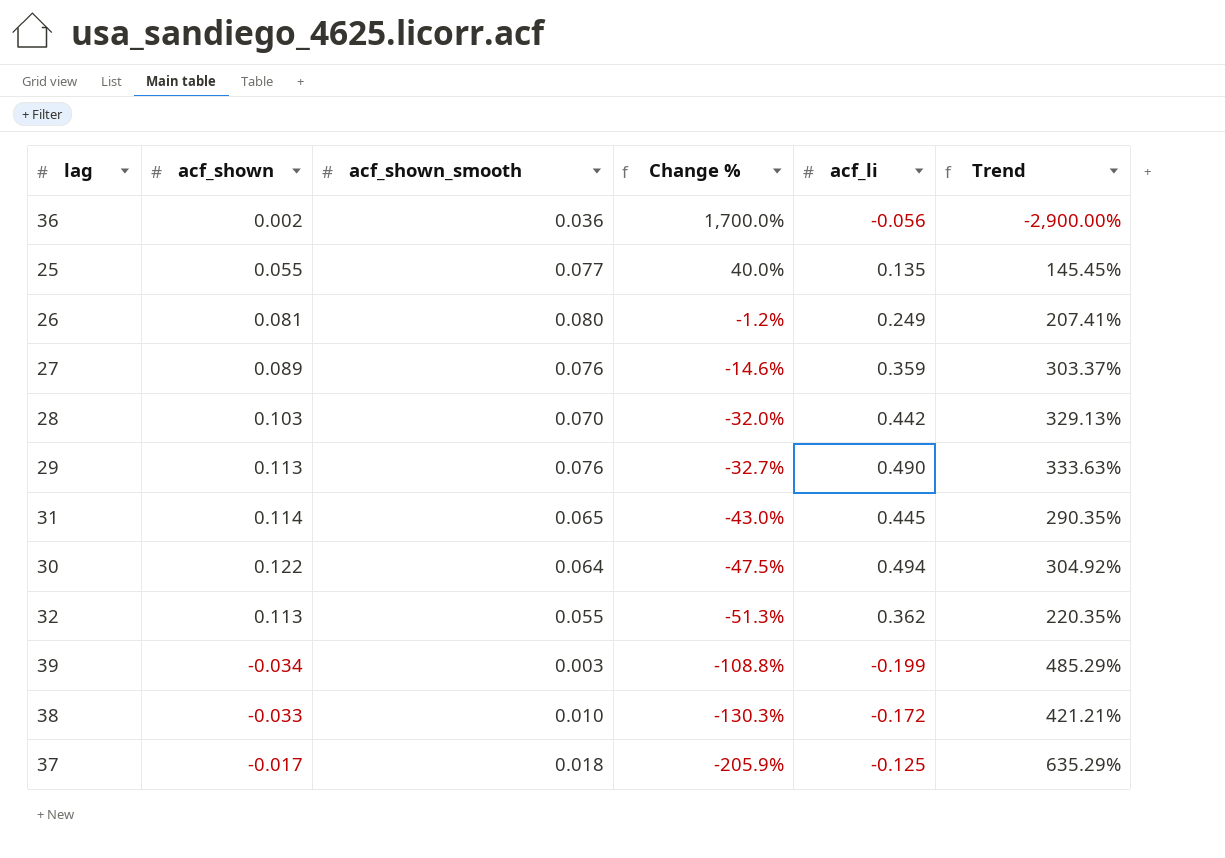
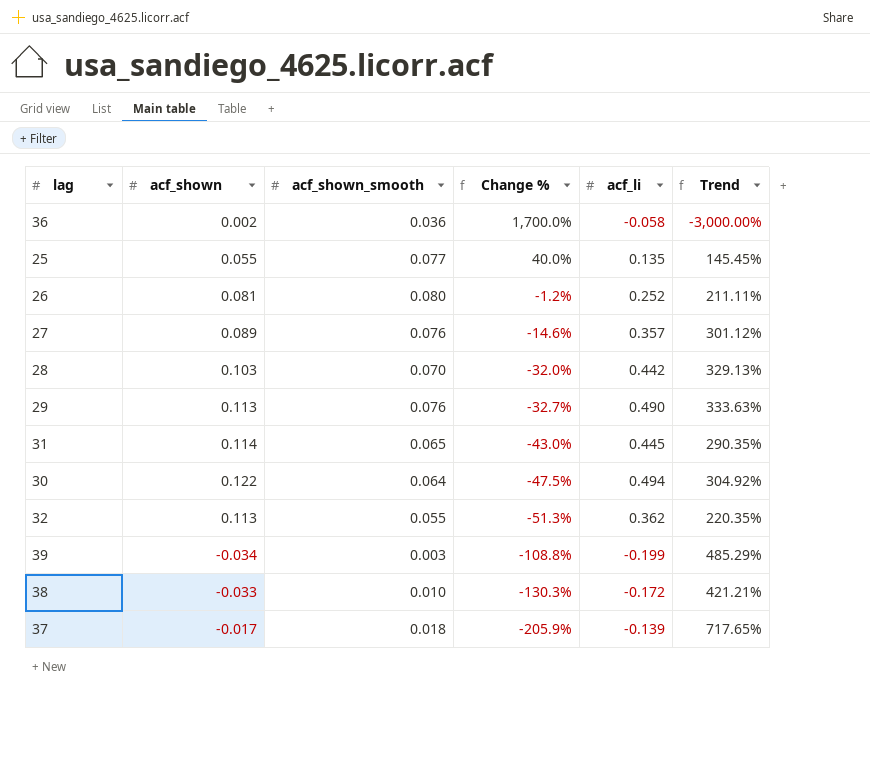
36 | acf_li: -0.056 -> -0.058
36 | Trend: -2,900.00% -> -3,000.00%
26 | acf_li: 0.249 -> 0.252
26 | Trend: 207.41% -> 211.11%
27 | acf_li: 0.359 -> 0.357
27 | Trend: 303.37% -> 301.12%
37 | acf_li: -0.125 -> -0.139
37 | Trend: 635.29% -> 717.65%

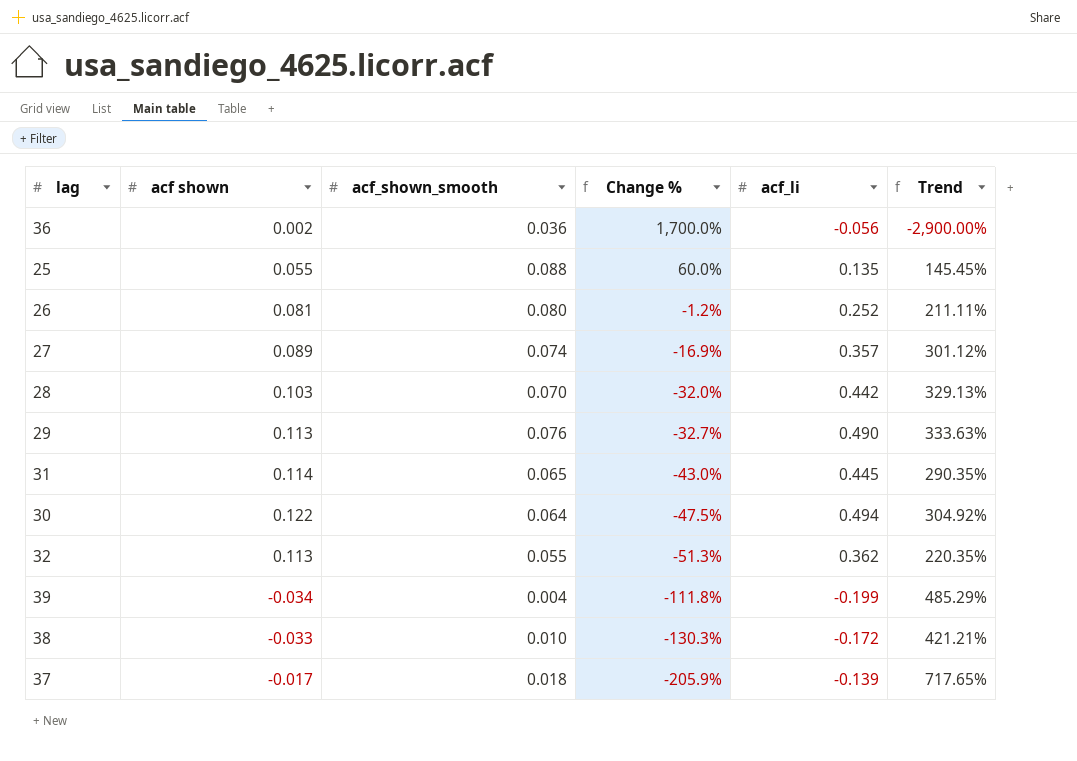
column name: acf_shown -> acf shown
36 | acf_li: -0.058 -> -0.056
36 | Trend: -3,000.00% -> -2,900.00%
25 | acf_shown_smooth: 0.077 -> 0.088
25 | Change %: 40.0% -> 60.0%
27 | acf_shown_smooth: 0.076 -> 0.074
27 | Change %: -14.6% -> -16.9%
39 | acf_shown_smooth: 0.003 -> 0.004
39 | Change %: -108.8% -> -111.8%

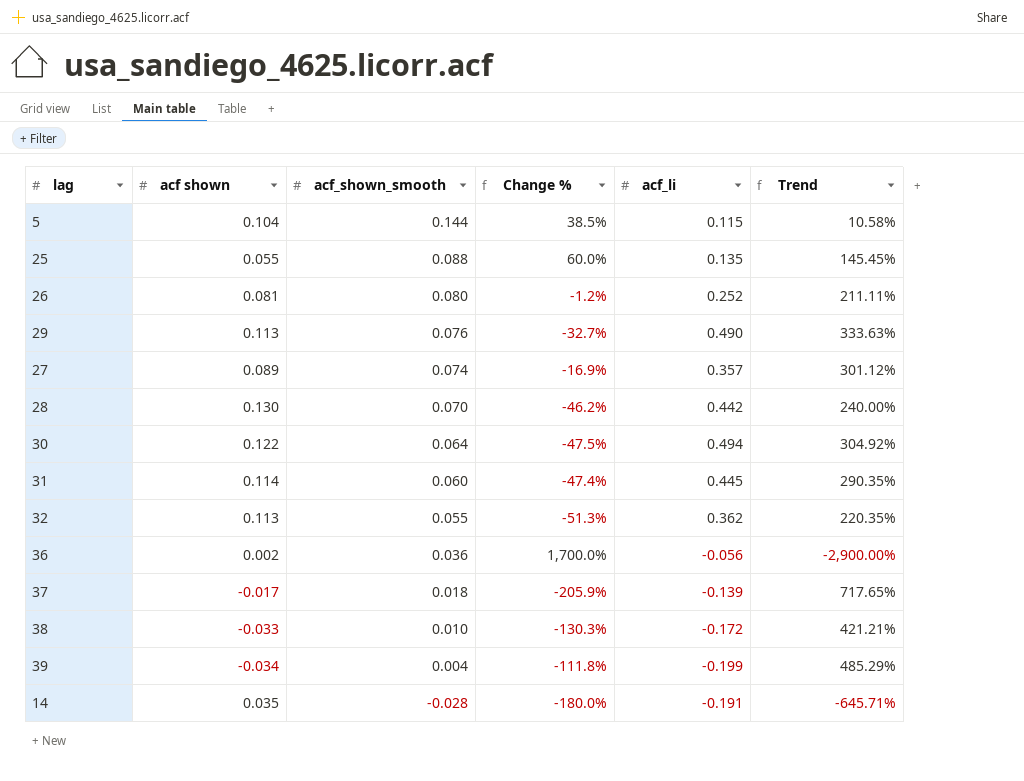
row order: Change % descending -> acf_shown_smooth descending
row 5: none -> 0.104 | 0.144 | 38.5% | 0.115 | 10.58%
28 | acf shown: 0.103 -> 0.130
28 | Change %: -32.0% -> -46.2%
28 | Trend: 329.13% -> 240.00%
31 | acf_shown_smooth: 0.065 -> 0.060
31 | Change %: -43.0% -> -47.4%
row 14: none -> 0.035 | -0.028 | -180.0% | -0.191 | -645.71%

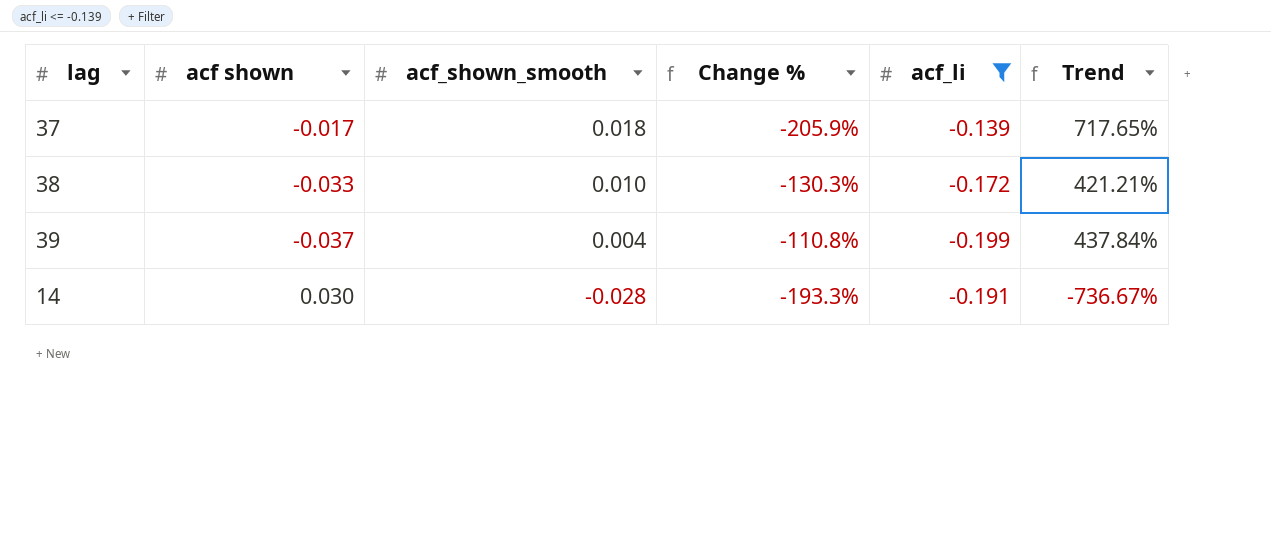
filter: none -> acf_li <= -0.139
39 | acf shown: -0.034 -> -0.037
39 | Change %: -111.8% -> -110.8%
39 | Trend: 485.29% -> 437.84%
14 | acf shown: 0.035 -> 0.030
14 | Change %: -180.0% -> -193.3%
14 | Trend: -645.71% -> -736.67%

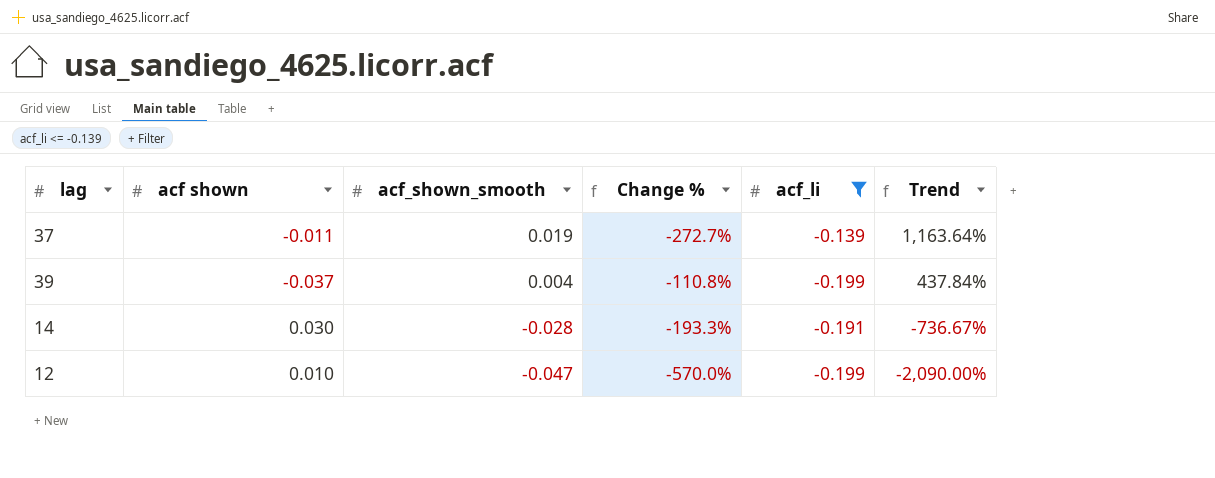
row 38: -0.033 | 0.010 | -130.3% | -0.172 | 421.21% -> none
37 | acf shown: -0.017 -> -0.011
37 | acf_shown_smooth: 0.018 -> 0.019
37 | Change %: -205.9% -> -272.7%
37 | Trend: 717.65% -> 1,163.64%
row 12: none -> 0.010 | -0.047 | -570.0% | -0.199 | -2,090.00%

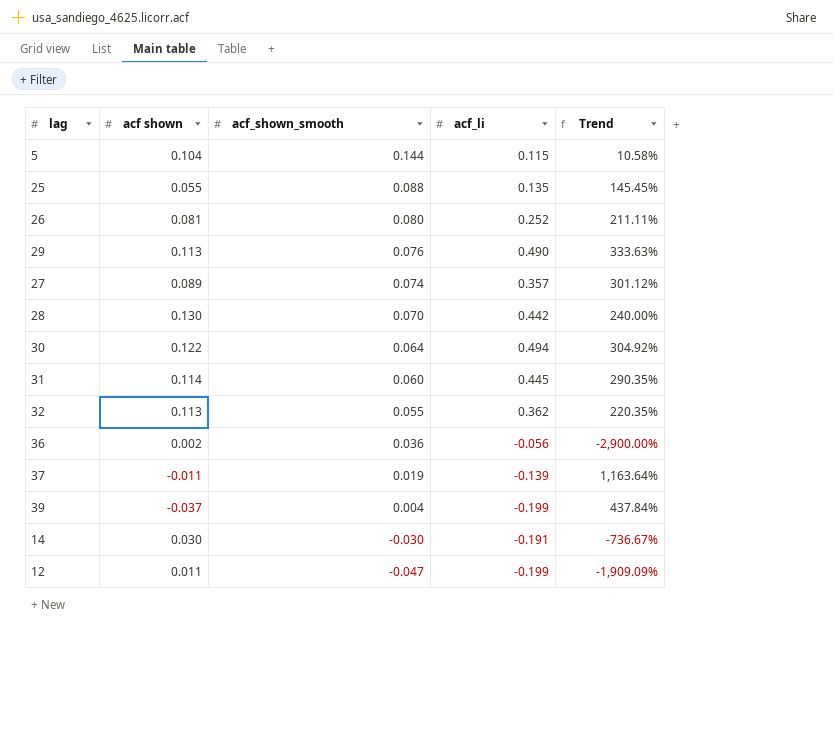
filter: acf_li <= -0.139 -> none
column Change % | formula: ([acf_shown_smooth] - [acf shown]) / [acf shown] -> none
14 | acf_shown_smooth: -0.028 -> -0.030
12 | acf shown: 0.010 -> 0.011
12 | Trend: -2,090.00% -> -1,909.09%

